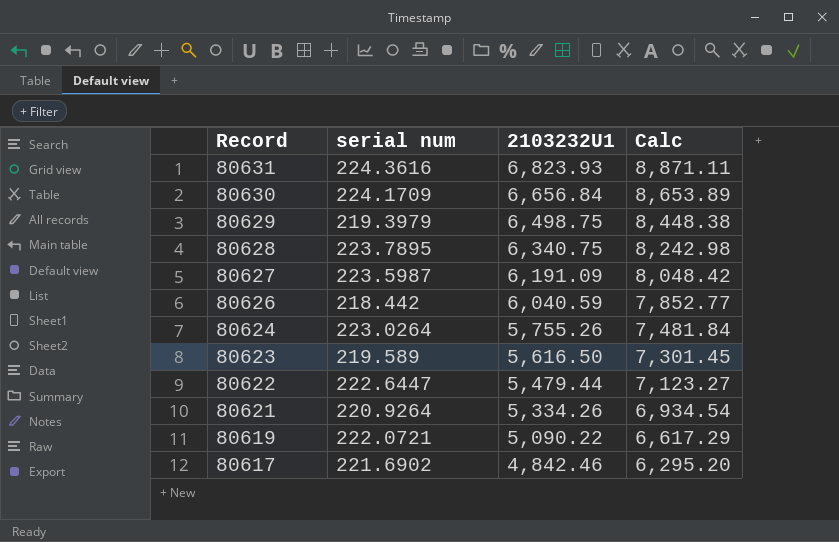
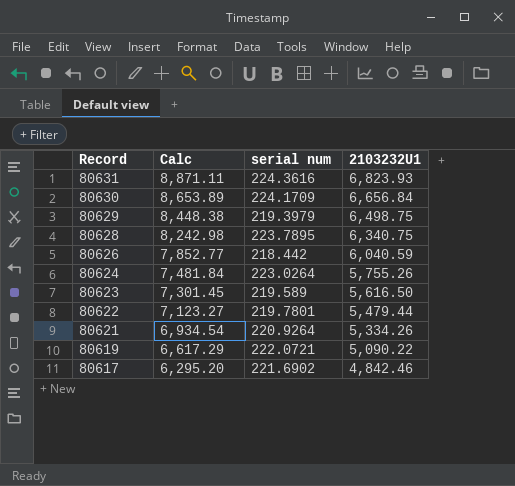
column Calc | position: 4 -> 2
row 80627: 223.5987 | 6,191.09 | 8,048.42 -> none
80622 | serial num: 222.6447 -> 219.7801

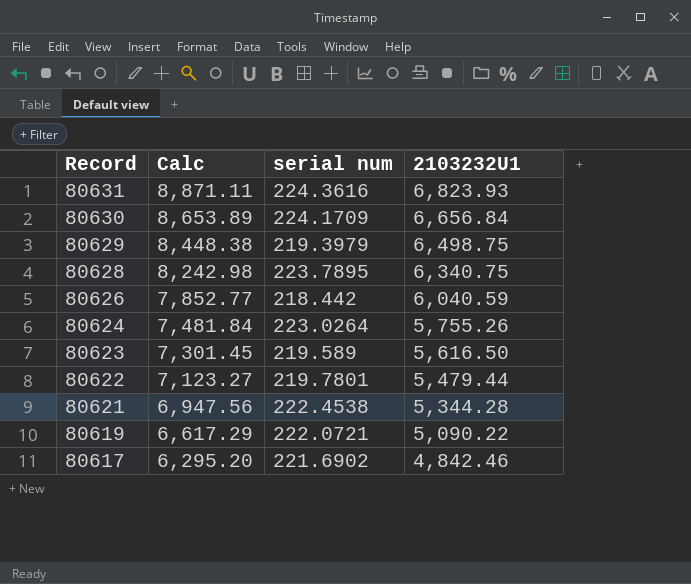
80621 | Calc: 6,934.54 -> 6,947.56
80621 | serial num: 220.9264 -> 222.4538
80621 | 2103232U1: 5,334.26 -> 5,344.28

